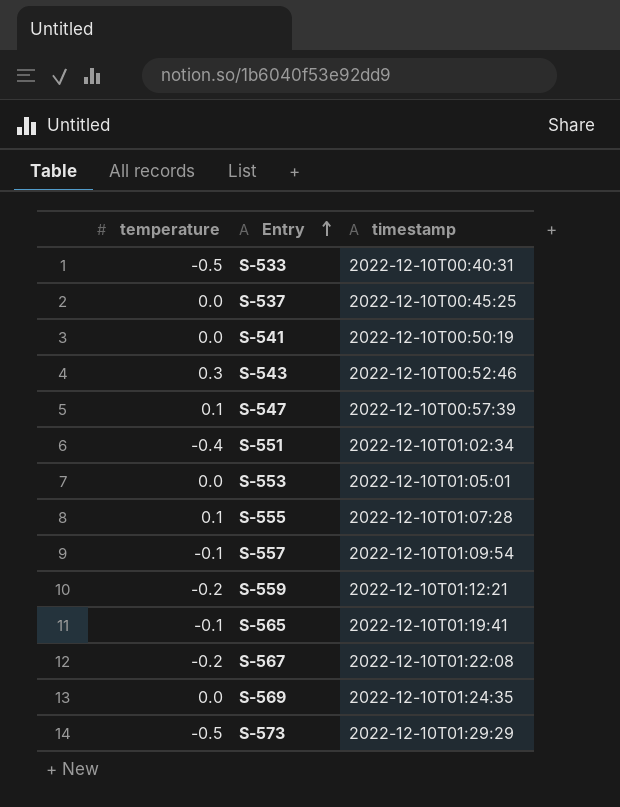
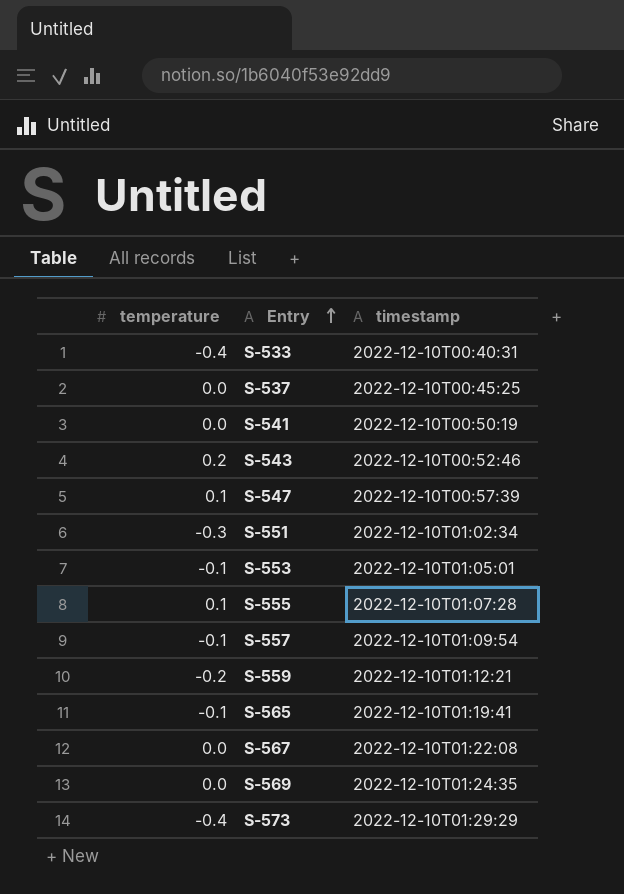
S-533 | temperature: -0.5 -> -0.4
S-543 | temperature: 0.3 -> 0.2
S-551 | temperature: -0.4 -> -0.3
S-553 | temperature: 0.0 -> -0.1
S-567 | temperature: -0.2 -> 0.0
S-573 | temperature: -0.5 -> -0.4

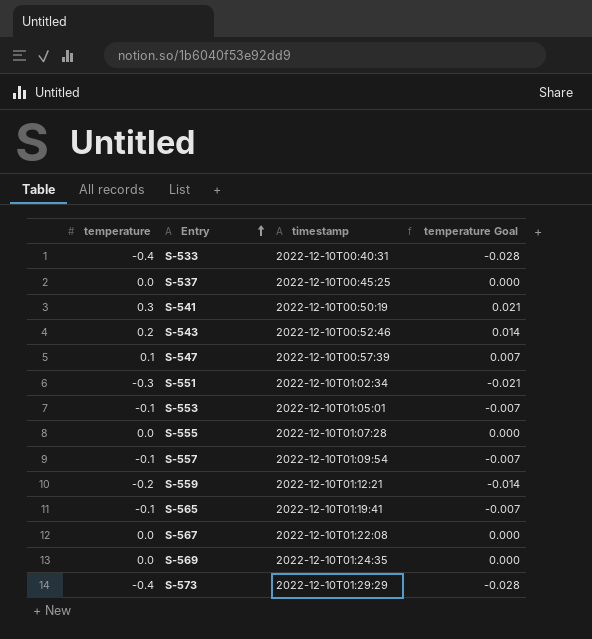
column temperature Goal | formula: none -> [temperature] * 0.07
S-541 | temperature: 0.0 -> 0.3
S-555 | temperature: 0.1 -> 0.0

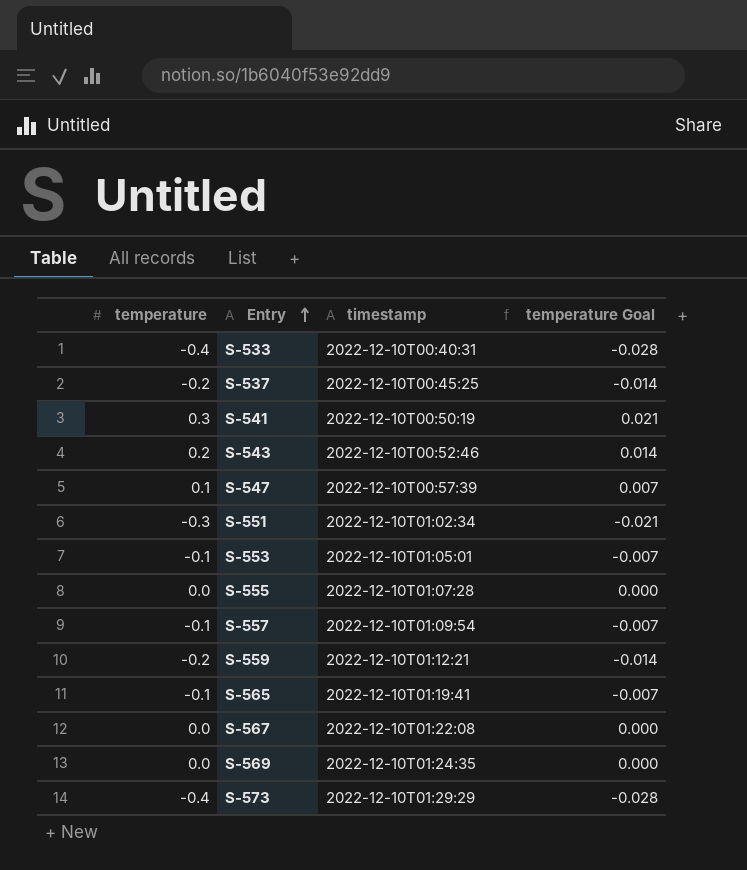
S-537 | temperature: 0.0 -> -0.2
S-537 | temperature Goal: 0.000 -> -0.014

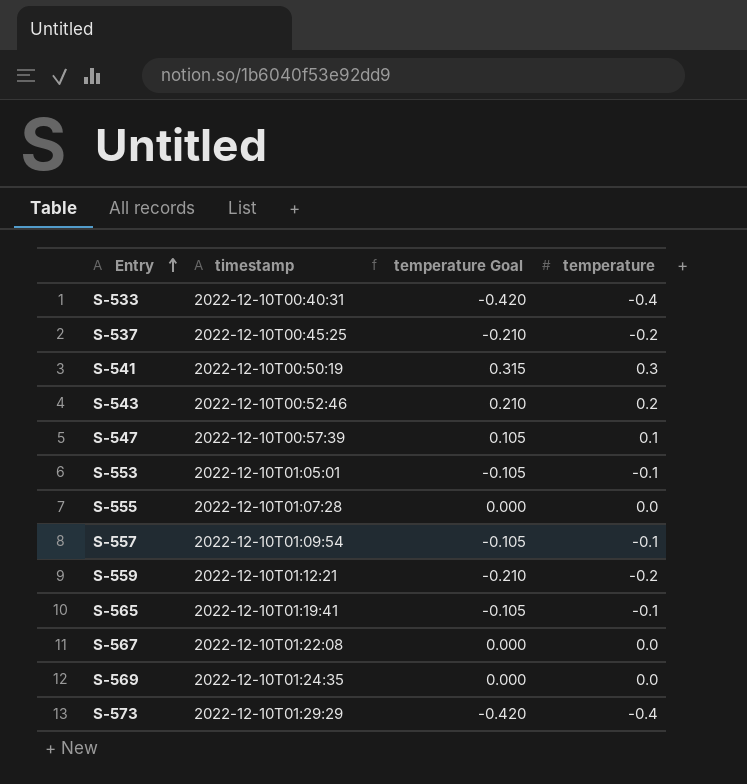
column temperature Goal | formula: [temperature] * 0.07 -> [temperature] * 1.05
column temperature | position: 1 -> 4
row S-551: -0.3 | 2022-12-10T01:02:34 | -0.021 -> none

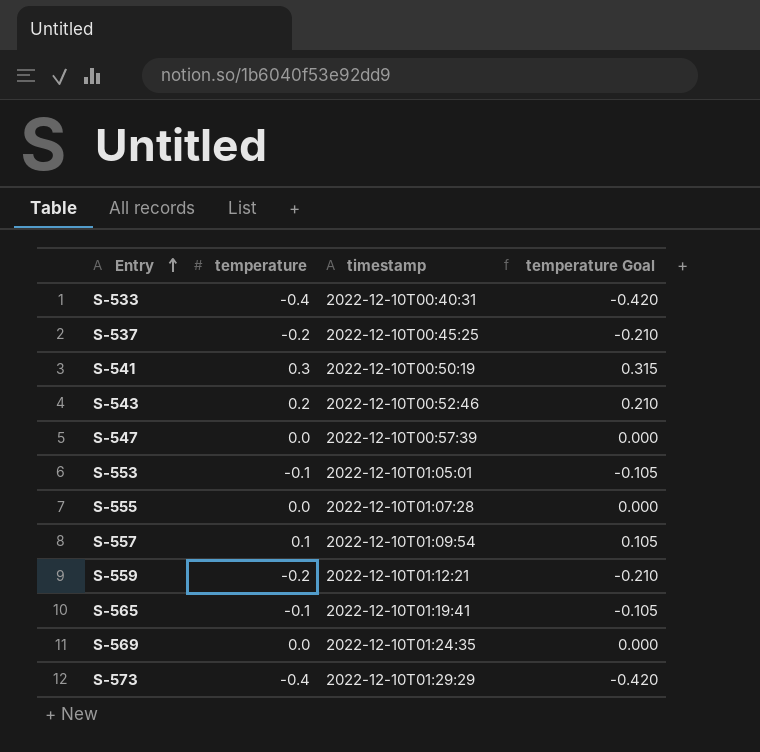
column temperature | position: 4 -> 2
row S-567: 2022-12-10T01:22:08 | 0.000 | 0.0 -> none
S-547 | temperature: 0.1 -> 0.0
S-547 | temperature Goal: 0.105 -> 0.000
S-557 | temperature: -0.1 -> 0.1
S-557 | temperature Goal: -0.105 -> 0.105

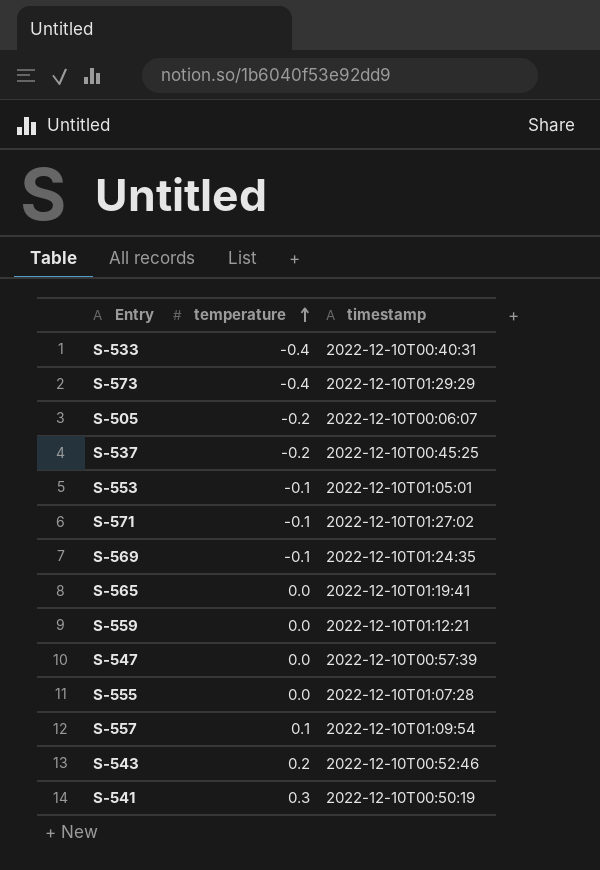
row order: Entry ascending -> temperature ascending
column temperature Goal | formula: [temperature] * 1.05 -> none
row S-505: none -> -0.2 | 2022-12-10T00:06:07
row S-571: none -> -0.1 | 2022-12-10T01:27:02
S-569 | temperature: 0.0 -> -0.1
S-565 | temperature: -0.1 -> 0.0
S-559 | temperature: -0.2 -> 0.0

